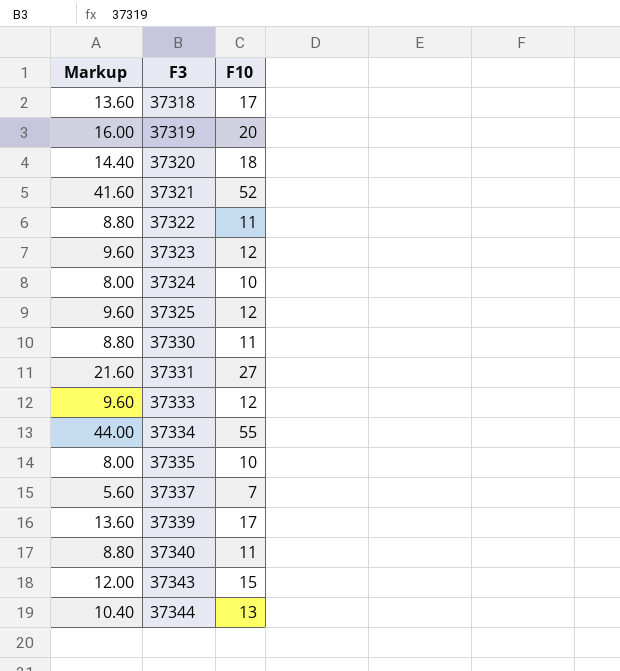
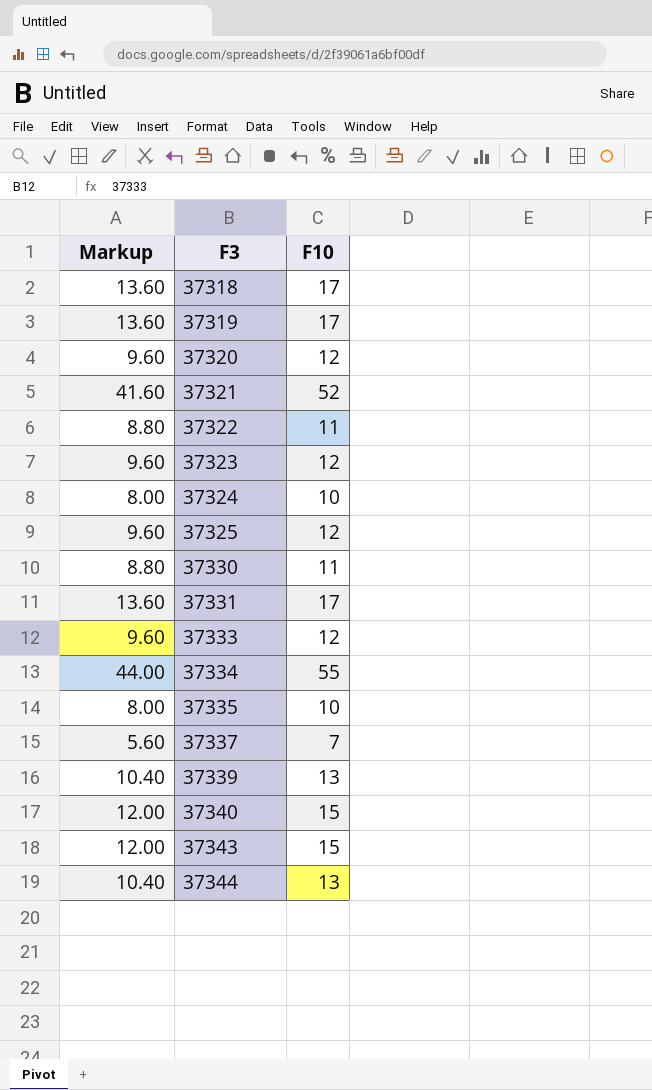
37319 | Markup: 16.00 -> 13.60
37319 | F10: 20 -> 17
37320 | Markup: 14.40 -> 9.60
37320 | F10: 18 -> 12
37331 | Markup: 21.60 -> 13.60
37331 | F10: 27 -> 17
37339 | Markup: 13.60 -> 10.40
37339 | F10: 17 -> 13
37340 | Markup: 8.80 -> 12.00
37340 | F10: 11 -> 15

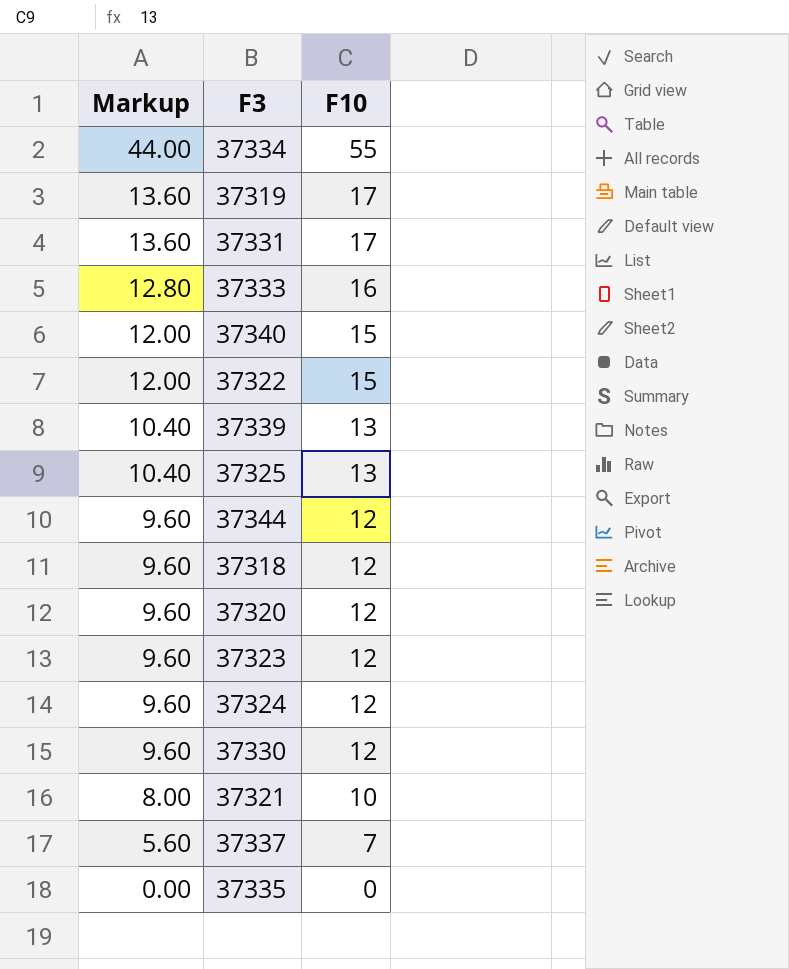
row order: F3 ascending -> Markup descending
row 37343: 12.00 | 15 -> none
37333 | Markup: 9.60 -> 12.80
37333 | F10: 12 -> 16
37322 | Markup: 8.80 -> 12.00
37322 | F10: 11 -> 15
37325 | Markup: 9.60 -> 10.40
37325 | F10: 12 -> 13
37344 | Markup: 10.40 -> 9.60
37344 | F10: 13 -> 12
37318 | Markup: 13.60 -> 9.60
37318 | F10: 17 -> 12
37324 | Markup: 8.00 -> 9.60
37324 | F10: 10 -> 12
37330 | Markup: 8.80 -> 9.60
37330 | F10: 11 -> 12
37321 | Markup: 41.60 -> 8.00
37321 | F10: 52 -> 10
37335 | Markup: 8.00 -> 0.00
37335 | F10: 10 -> 0

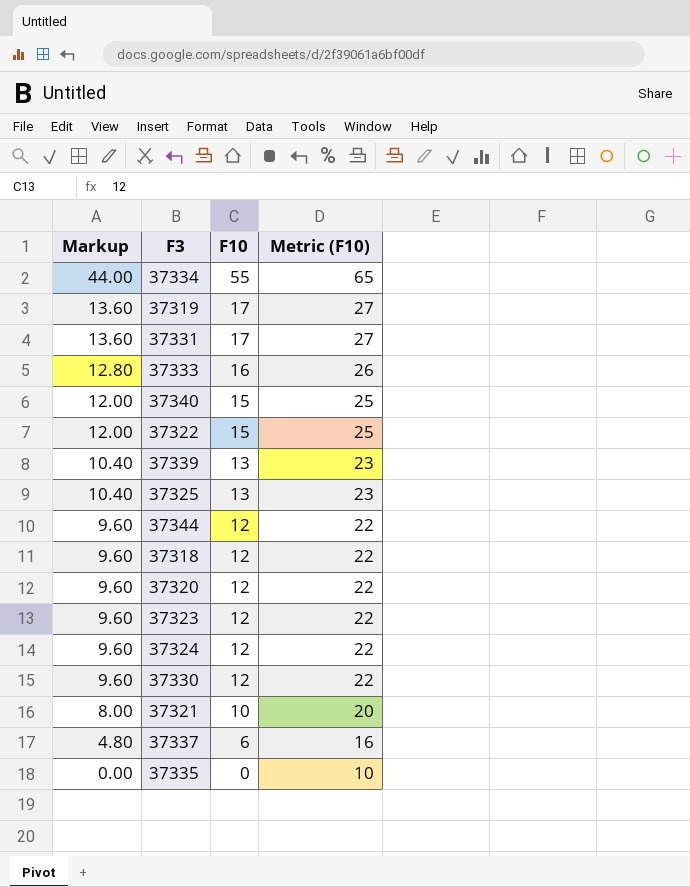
column Metric (F10) | formula: none -> [F10] + 10
37337 | Markup: 5.60 -> 4.80
37337 | F10: 7 -> 6

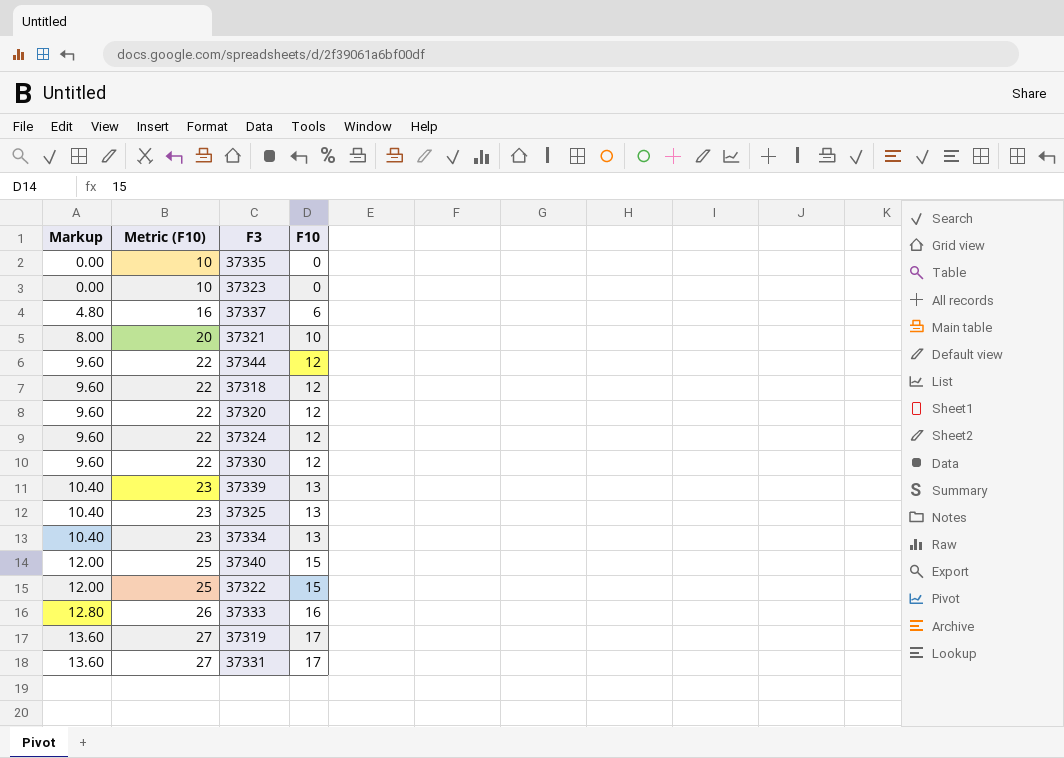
row order: Markup descending -> Markup ascending
column Metric (F10) | position: 4 -> 2
37323 | Markup: 9.60 -> 0.00
37323 | Metric (F10): 22 -> 10
37323 | F10: 12 -> 0
37334 | Markup: 44.00 -> 10.40
37334 | Metric (F10): 65 -> 23
37334 | F10: 55 -> 13

